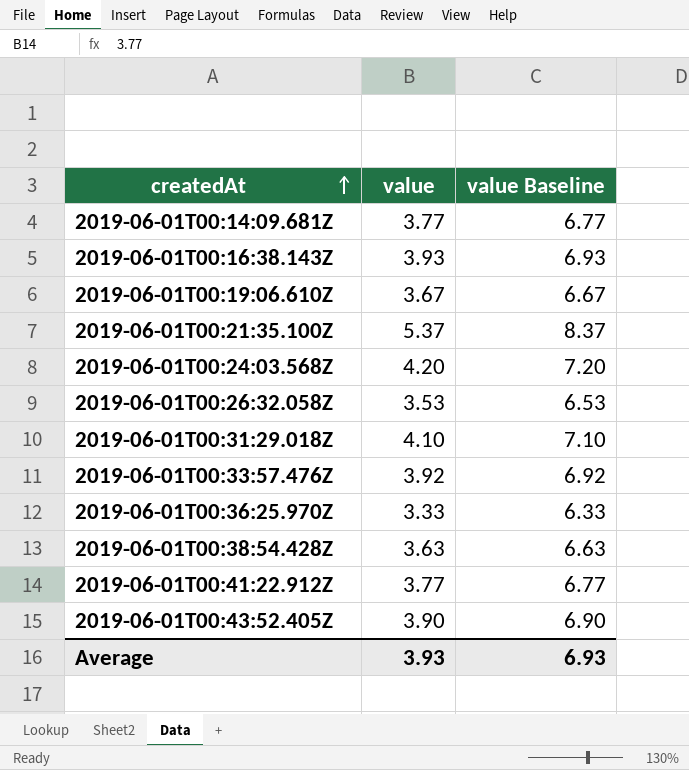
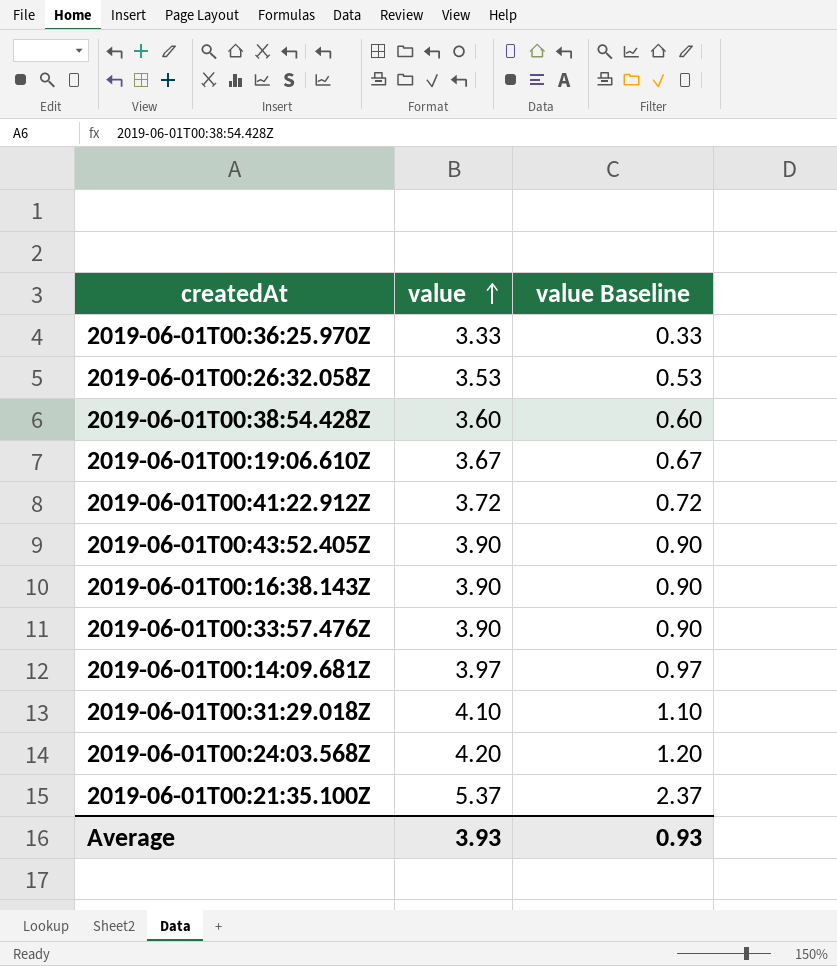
row order: createdAt ascending -> value ascending
column value Baseline | formula: [value] + 3 -> [value] - 3
2019-06-01T00:38:54.428Z | value: 3.63 -> 3.60
2019-06-01T00:41:22.912Z | value: 3.77 -> 3.72
2019-06-01T00:16:38.143Z | value: 3.93 -> 3.90
2019-06-01T00:33:57.476Z | value: 3.92 -> 3.90
2019-06-01T00:14:09.681Z | value: 3.77 -> 3.97
Average | value Baseline: 6.93 -> 0.93

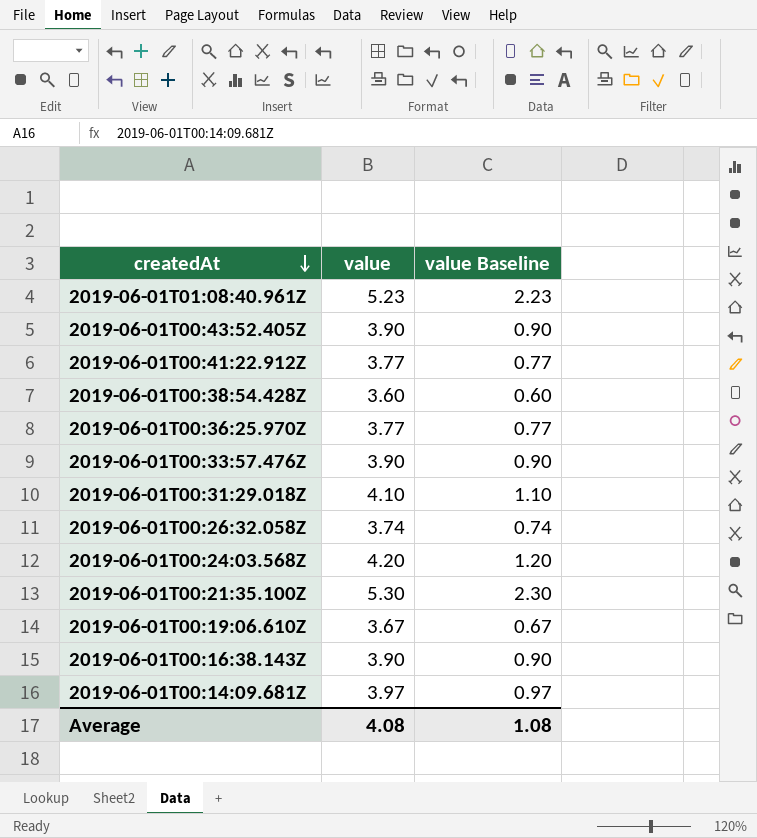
row order: value ascending -> createdAt descending
row 2019-06-01T01:08:40.961Z: none -> 5.23 | 2.23
2019-06-01T00:41:22.912Z | value: 3.72 -> 3.77
2019-06-01T00:41:22.912Z | value Baseline: 0.72 -> 0.77
2019-06-01T00:36:25.970Z | value: 3.33 -> 3.77
2019-06-01T00:36:25.970Z | value Baseline: 0.33 -> 0.77
2019-06-01T00:26:32.058Z | value: 3.53 -> 3.74
2019-06-01T00:26:32.058Z | value Baseline: 0.53 -> 0.74
2019-06-01T00:21:35.100Z | value: 5.37 -> 5.30
2019-06-01T00:21:35.100Z | value Baseline: 2.37 -> 2.30
Average | value: 3.93 -> 4.08
Average | value Baseline: 0.93 -> 1.08

